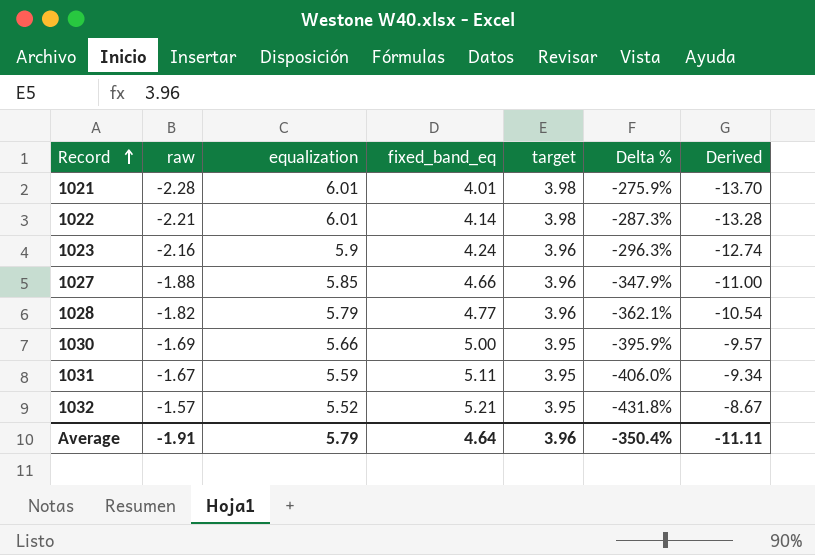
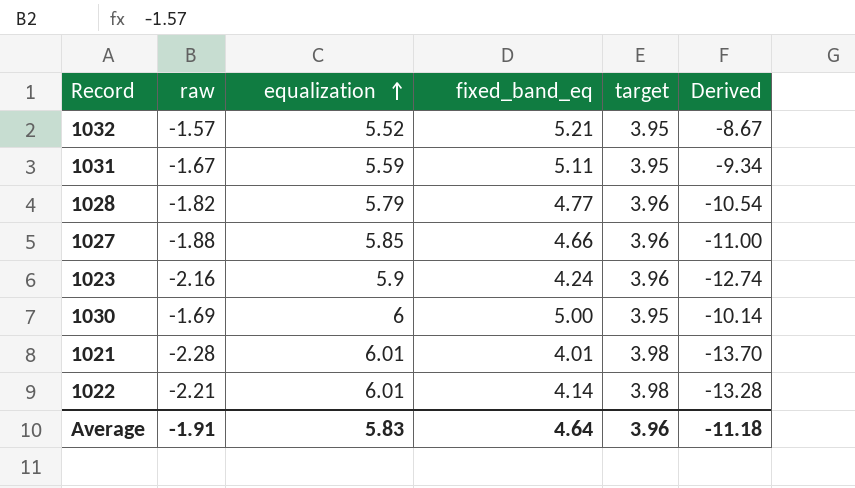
row order: Record ascending -> equalization ascending
column Delta % | formula: ([fixed_band_eq] - [raw]) / [raw] -> none
1030 | equalization: 5.66 -> 6
1030 | Derived: -9.57 -> -10.14
Average | equalization: 5.79 -> 5.83
Average | Derived: -11.11 -> -11.18

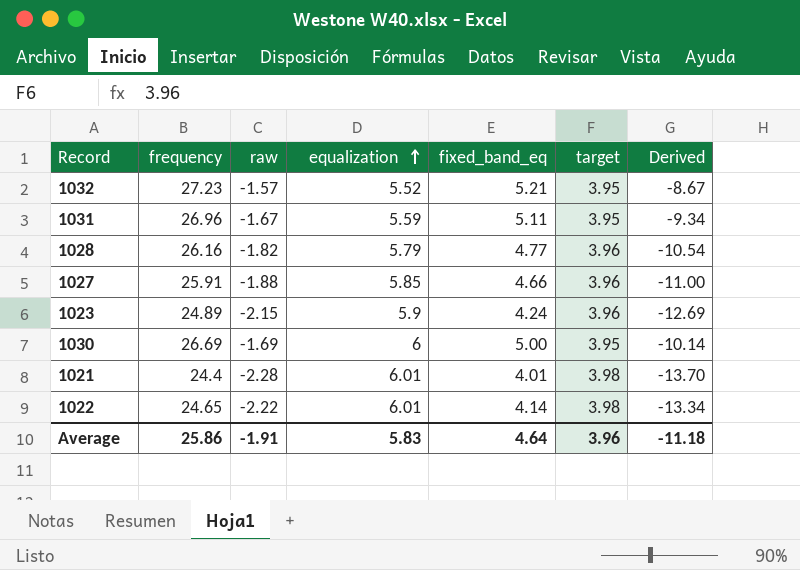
column frequency | position: none -> 2
1023 | raw: -2.16 -> -2.15
1023 | Derived: -12.74 -> -12.69
1022 | raw: -2.21 -> -2.22
1022 | Derived: -13.28 -> -13.34

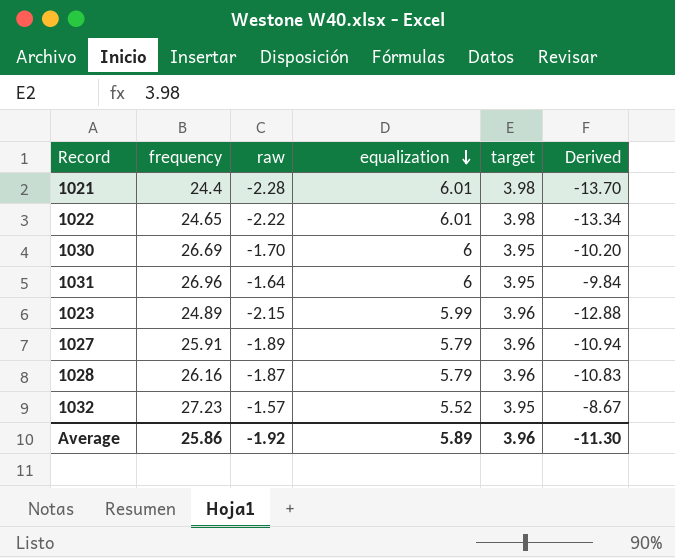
row order: equalization ascending -> equalization descending
column fixed_band_eq | position: 5 -> none
1030 | raw: -1.69 -> -1.70
1030 | Derived: -10.14 -> -10.20
1031 | raw: -1.67 -> -1.64
1031 | equalization: 5.59 -> 6
1031 | Derived: -9.34 -> -9.84
1023 | equalization: 5.9 -> 5.99
1023 | Derived: -12.69 -> -12.88
1027 | raw: -1.88 -> -1.89
1027 | equalization: 5.85 -> 5.79
1027 | Derived: -11.00 -> -10.94
1028 | raw: -1.82 -> -1.87
1028 | Derived: -10.54 -> -10.83
Average | raw: -1.91 -> -1.92
Average | equalization: 5.83 -> 5.89
Average | Derived: -11.18 -> -11.30

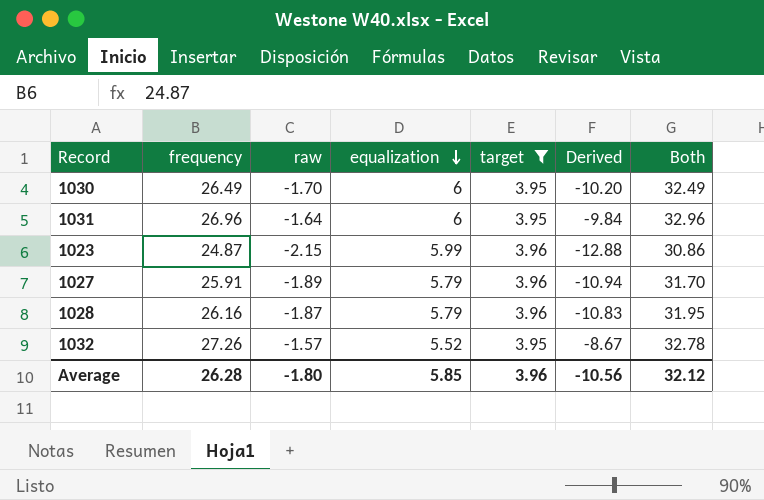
filter: none -> target != 3.98
column Both | formula: none -> [frequency] + [equalization]
1030 | frequency: 26.69 -> 26.49
1023 | frequency: 24.89 -> 24.87
1032 | frequency: 27.23 -> 27.26
Average | frequency: 25.86 -> 26.28
Average | raw: -1.92 -> -1.80
Average | equalization: 5.89 -> 5.85
Average | Derived: -11.30 -> -10.56

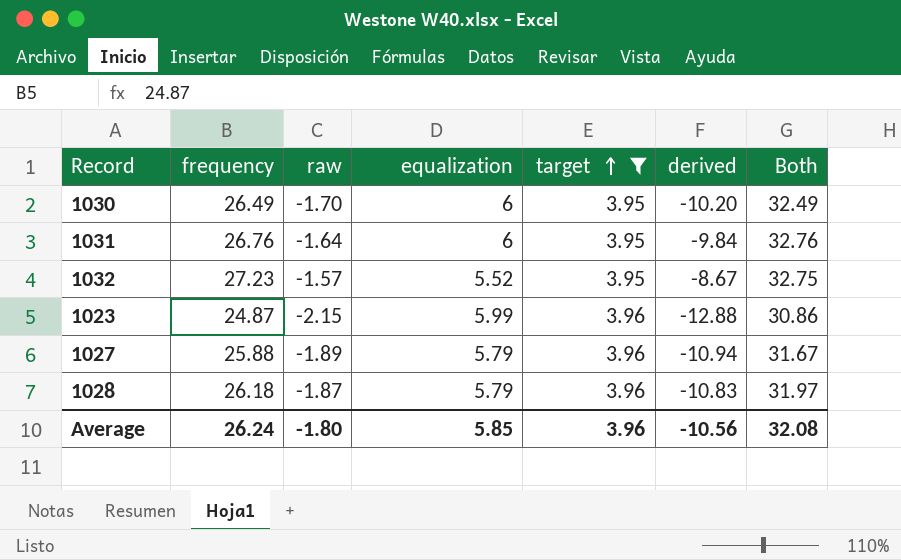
row order: equalization descending -> target ascending
column name: Derived -> derived
1031 | frequency: 26.96 -> 26.76
1031 | Both: 32.96 -> 32.76
1032 | frequency: 27.26 -> 27.23
1032 | Both: 32.78 -> 32.75
1027 | frequency: 25.91 -> 25.88
1027 | Both: 31.70 -> 31.67
1028 | frequency: 26.16 -> 26.18
1028 | Both: 31.95 -> 31.97
Average | frequency: 26.28 -> 26.24
Average | Both: 32.12 -> 32.08

